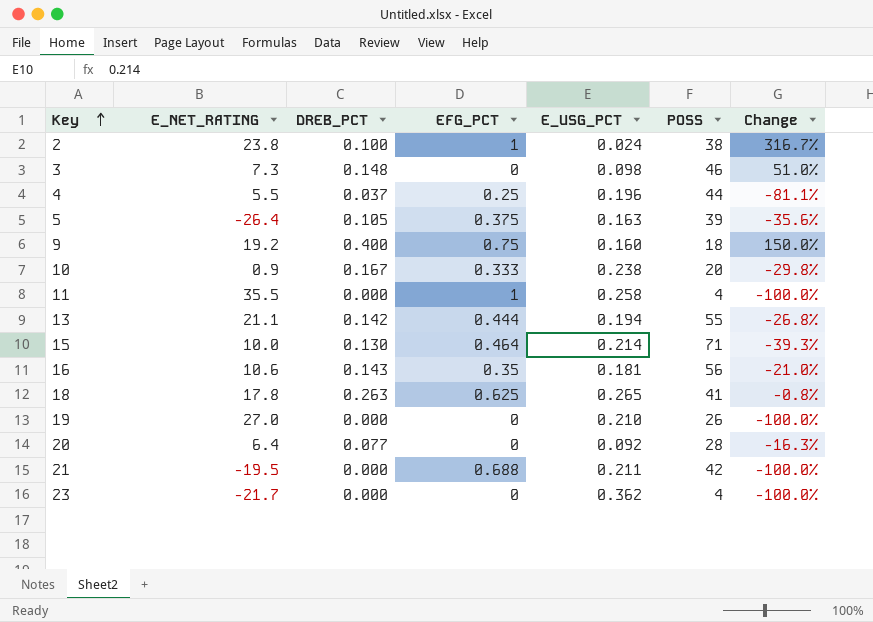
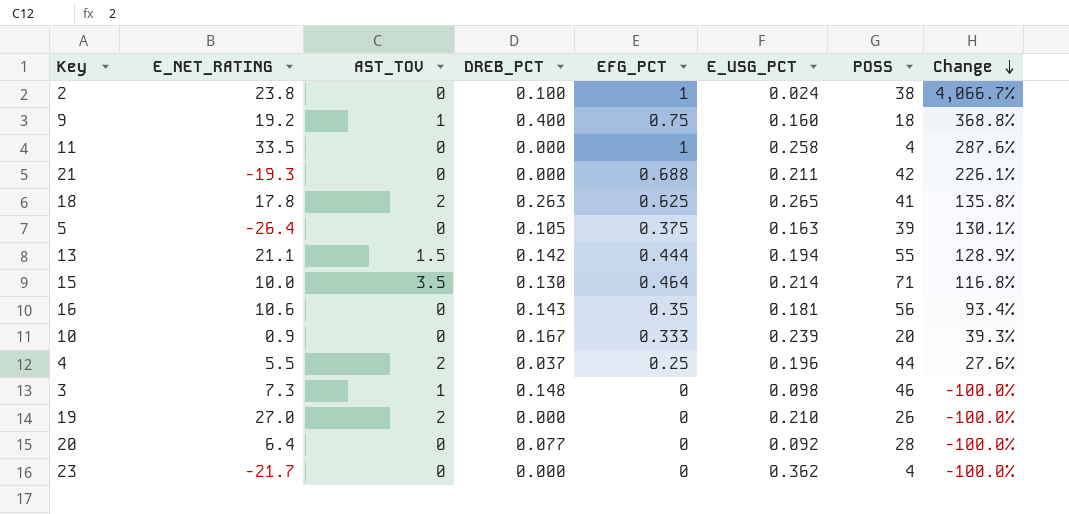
row order: Key ascending -> Change descending
column AST_TOV | position: none -> 3
column Change | formula: ([DREB_PCT] - [E_USG_PCT]) / [E_USG_PCT] -> ([EFG_PCT] - [E_USG_PCT]) / [E_USG_PCT]
11 | E_NET_RATING: 35.5 -> 33.5
21 | E_NET_RATING: -19.5 -> -19.3
10 | E_USG_PCT: 0.238 -> 0.239

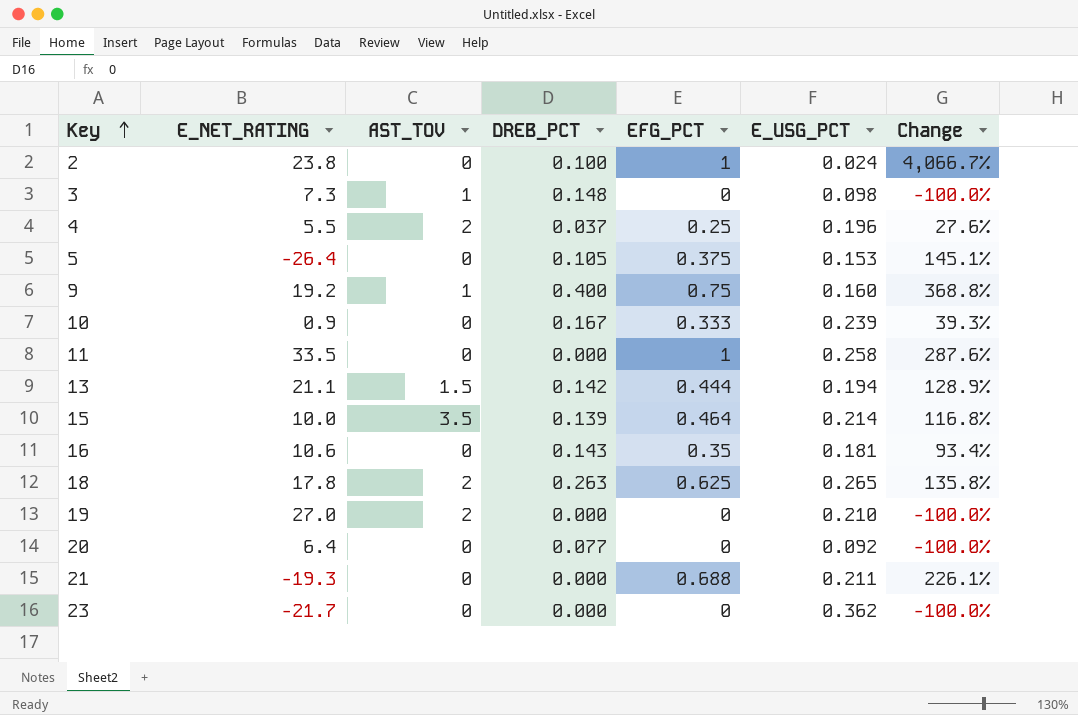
row order: Change descending -> Key ascending
column POSS | position: 7 -> none
5 | E_USG_PCT: 0.163 -> 0.153
5 | Change: 130.1% -> 145.1%
15 | DREB_PCT: 0.130 -> 0.139

